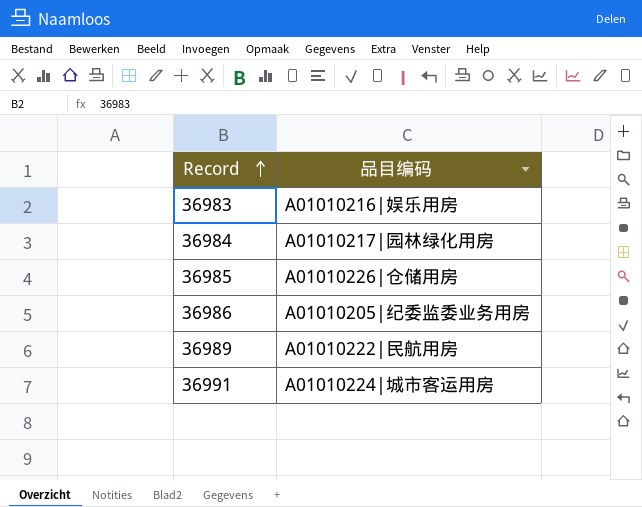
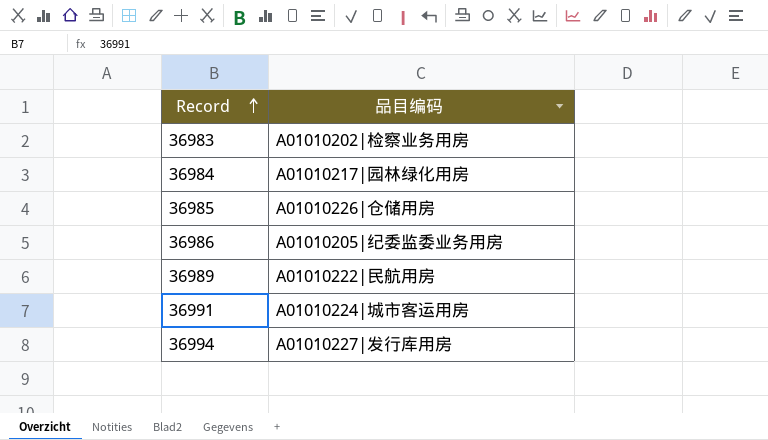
36983 | 品目编码: A01010216|娱乐用房 -> A01010202|检察业务用房
row 36994: none -> A01010227|发行库用房

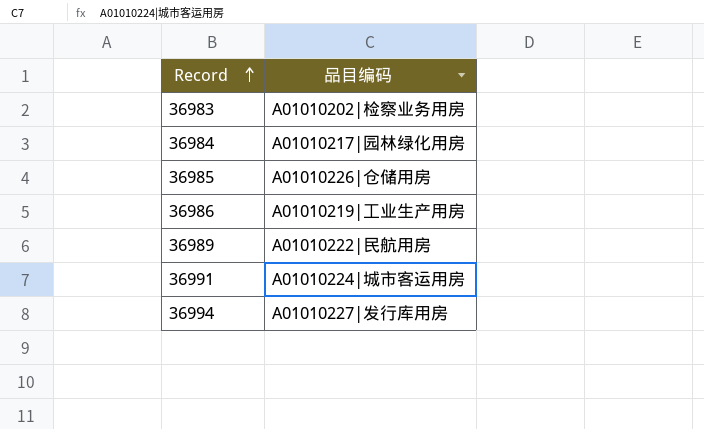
36986 | 品目编码: A01010205|纪委监委业务用房 -> A01010219|工业生产用房

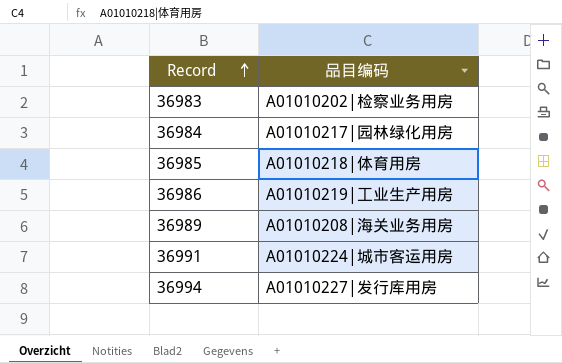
36985 | 品目编码: A01010226|仓储用房 -> A01010218|体育用房
36989 | 品目编码: A01010222|民航用房 -> A01010208|海关业务用房

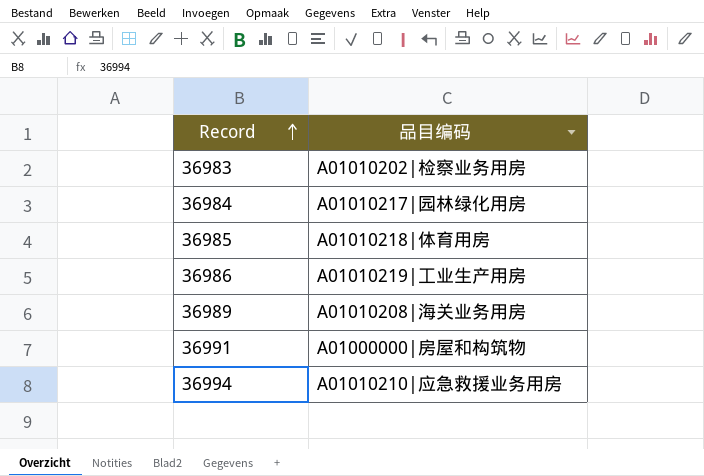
36991 | 品目编码: A01010224|城市客运用房 -> A01000000|房屋和构筑物
36994 | 品目编码: A01010227|发行库用房 -> A01010210|应急救援业务用房

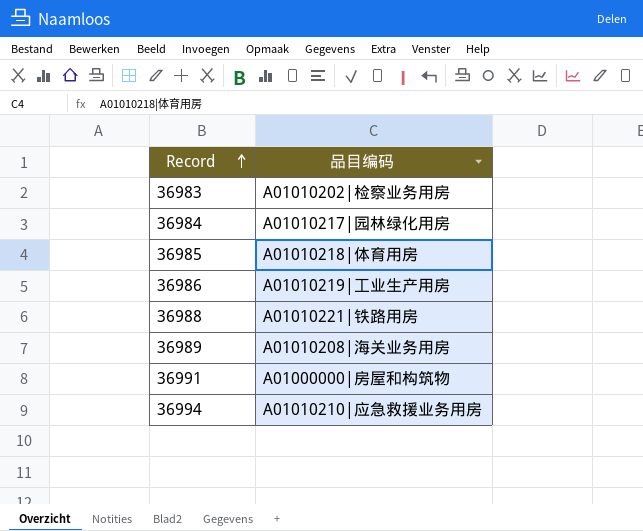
row 36988: none -> A01010221|铁路用房

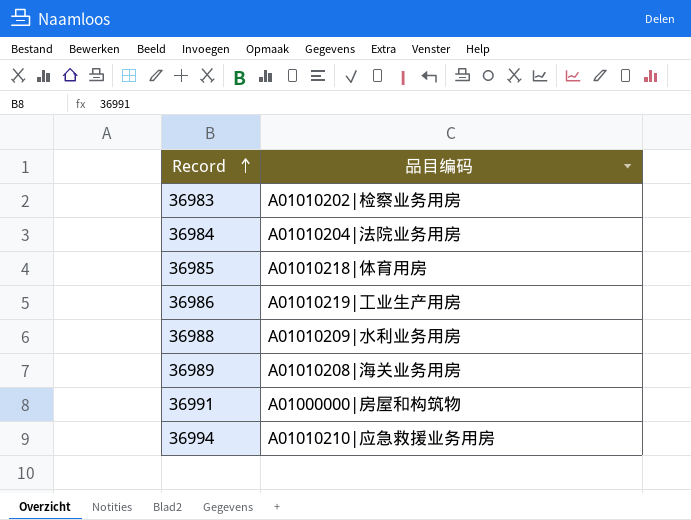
36984 | 品目编码: A01010217|园林绿化用房 -> A01010204|法院业务用房
36988 | 品目编码: A01010221|铁路用房 -> A01010209|水利业务用房

